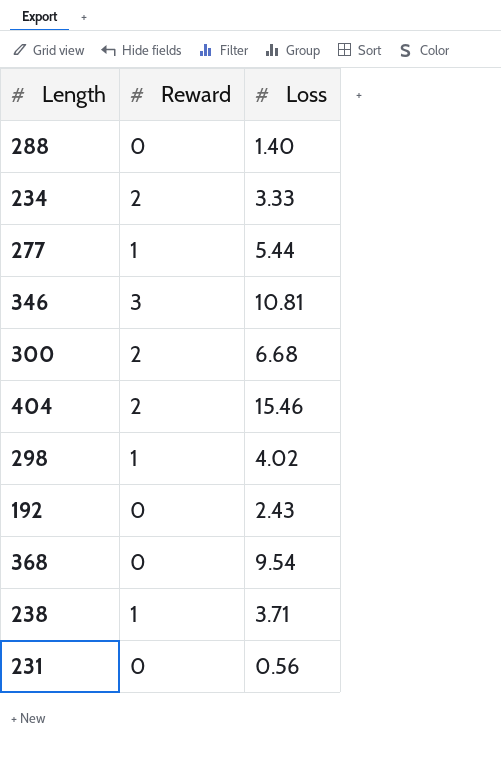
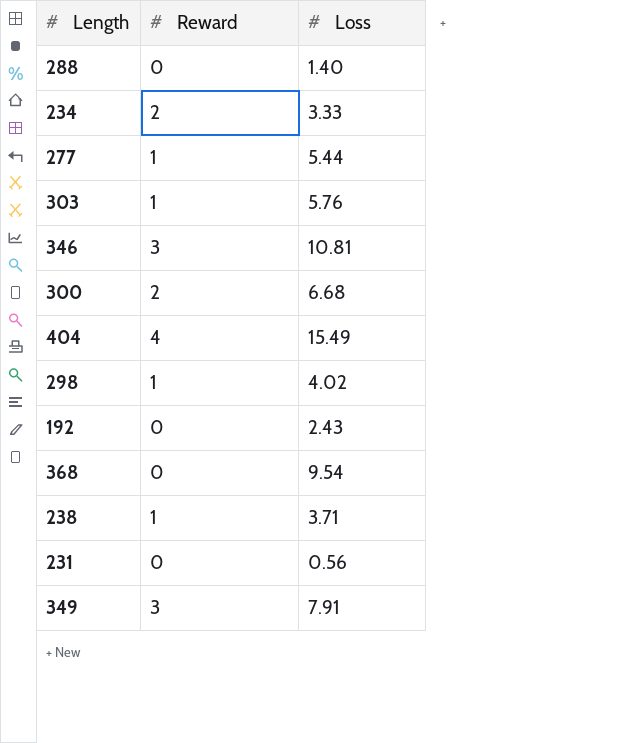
row 303: none -> 1 | 5.76
404 | Reward: 2 -> 4
404 | Loss: 15.46 -> 15.49
row 349: none -> 3 | 7.91

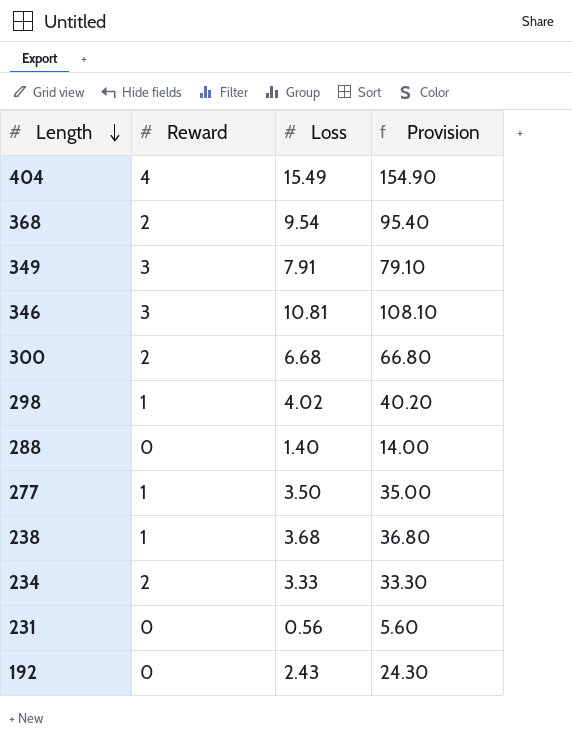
row order: none -> Length descending
column Provision | formula: none -> [Loss] * 10
row 303: 1 | 5.76 -> none
368 | Reward: 0 -> 2
277 | Loss: 5.44 -> 3.50
238 | Loss: 3.71 -> 3.68

